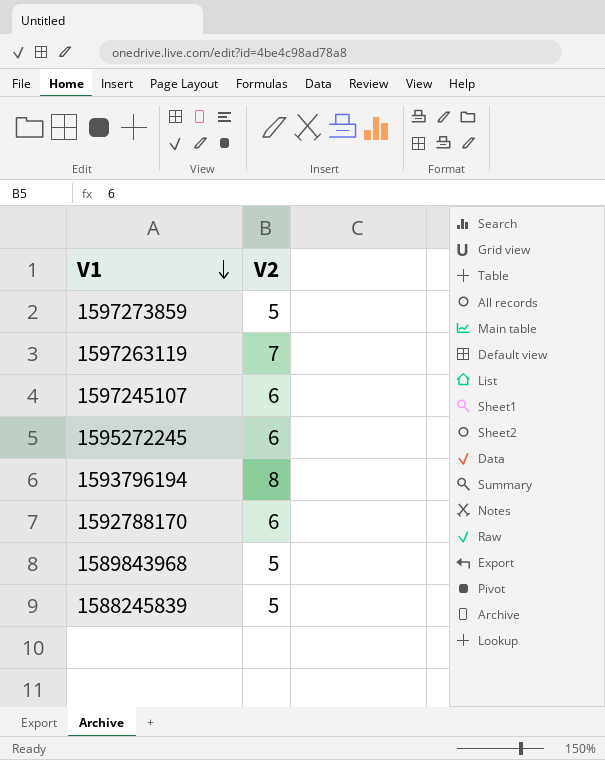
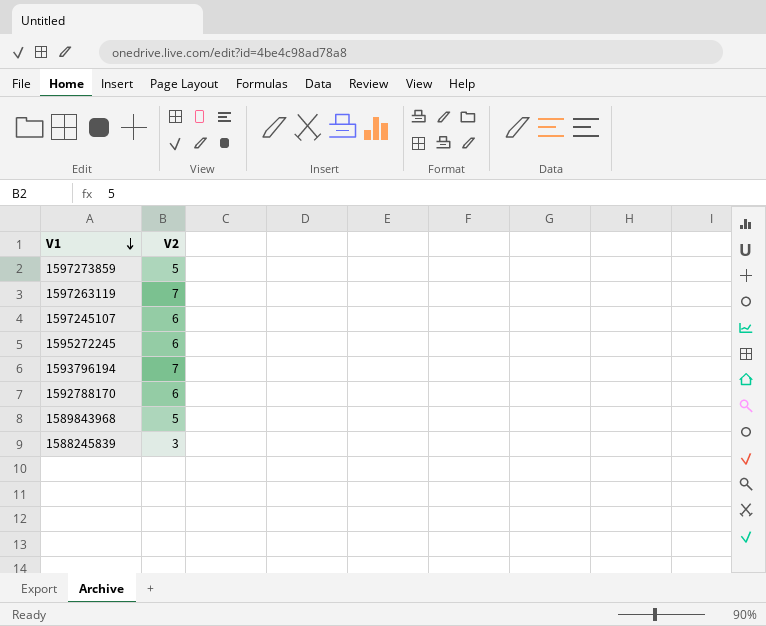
1593796194 | V2: 8 -> 7
1588245839 | V2: 5 -> 3

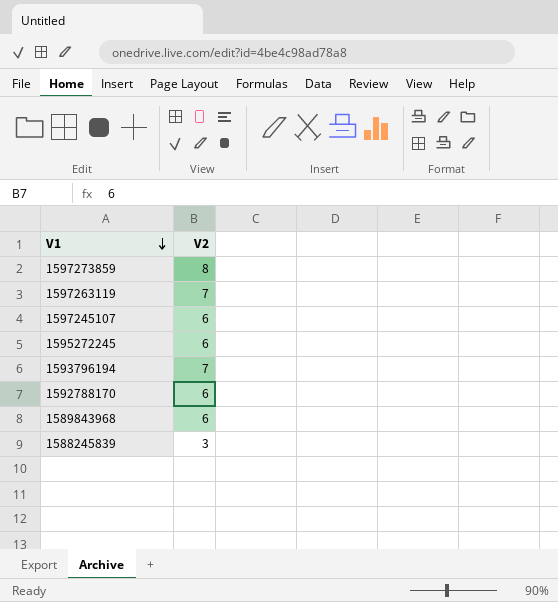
1597273859 | V2: 5 -> 8
1589843968 | V2: 5 -> 6

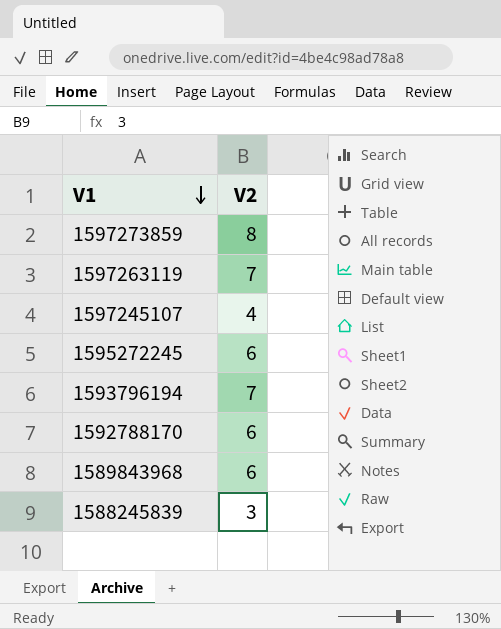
1597245107 | V2: 6 -> 4

